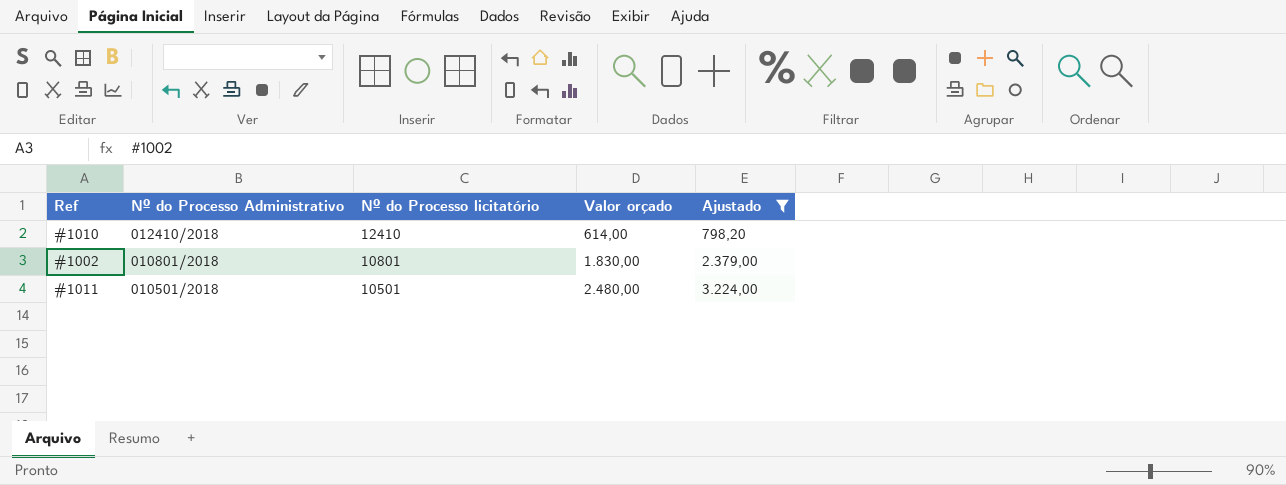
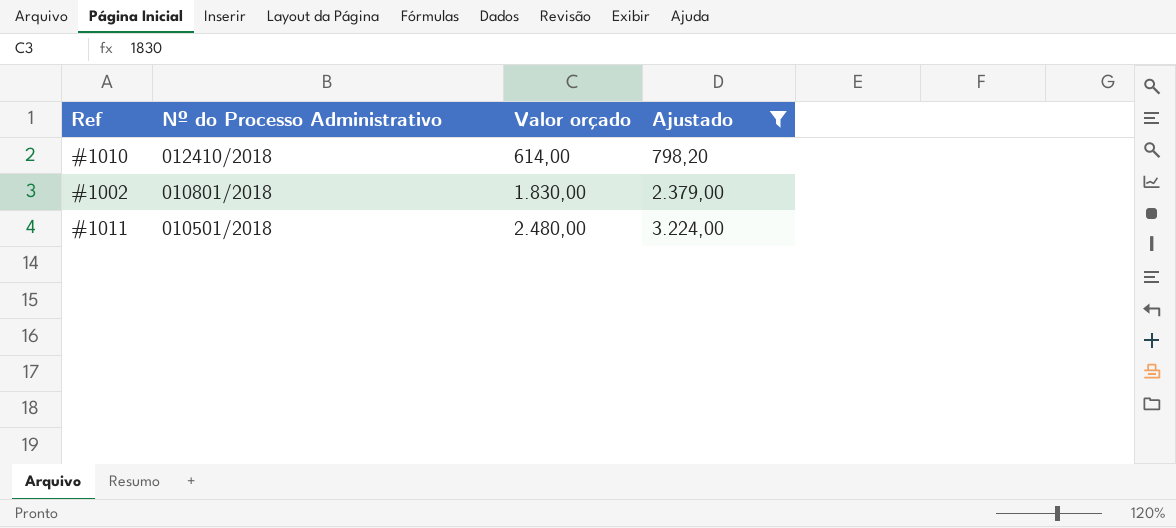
column Nº do Processo licitatório | position: 3 -> none

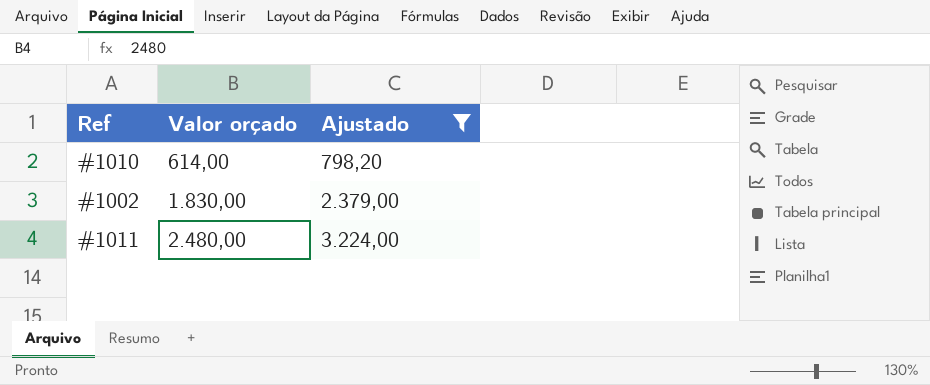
column Nº do Processo Administrativo | position: 2 -> none

